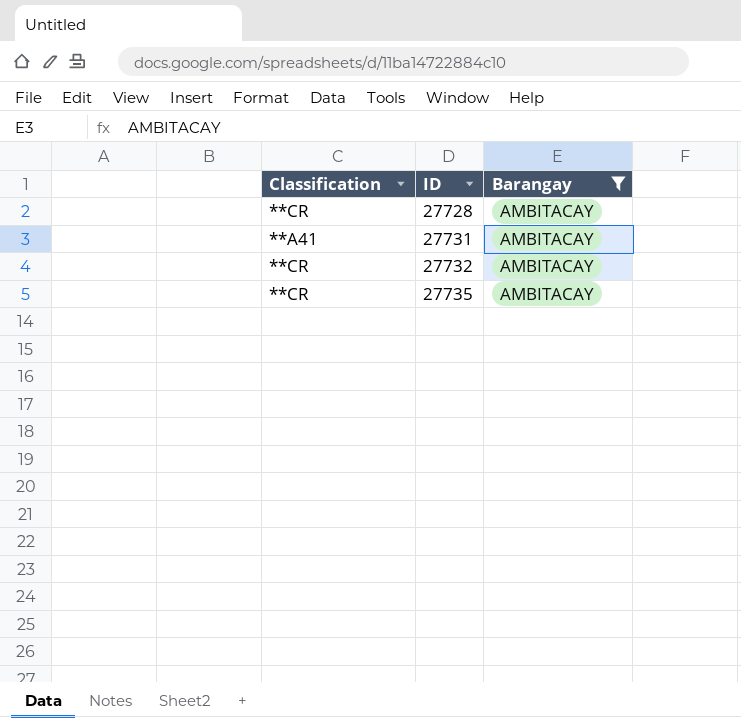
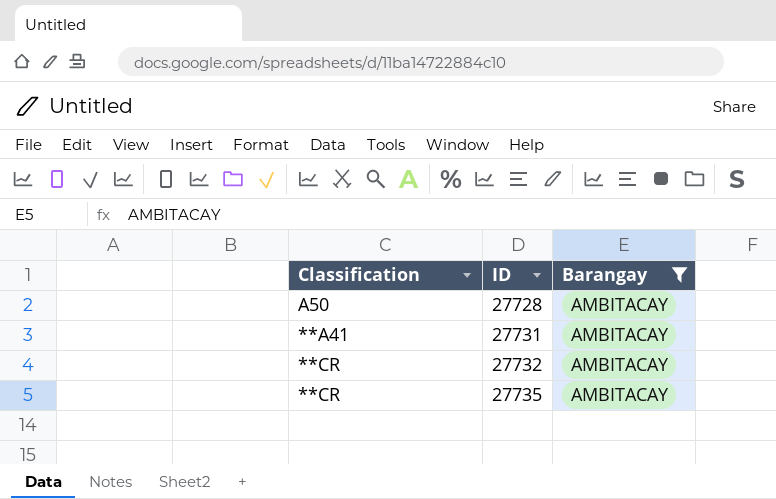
27728 | Classification: **CR -> A50

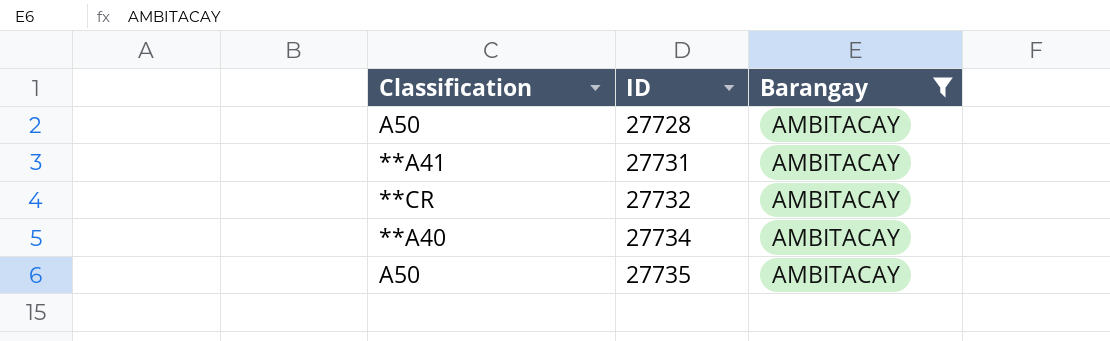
row 27734: none -> **A40 | AMBITACAY
27735 | Classification: **CR -> A50

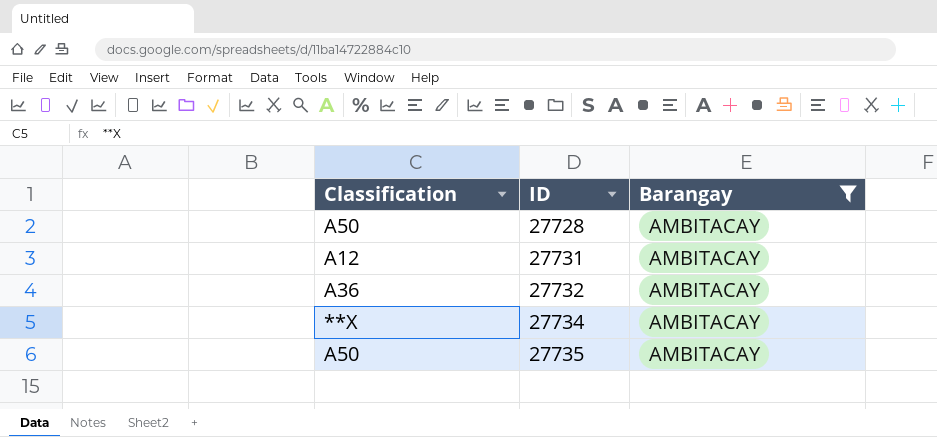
27731 | Classification: **A41 -> A12
27732 | Classification: **CR -> A36
27734 | Classification: **A40 -> **X

